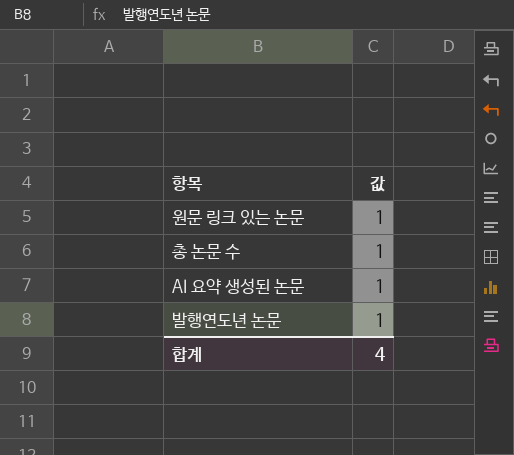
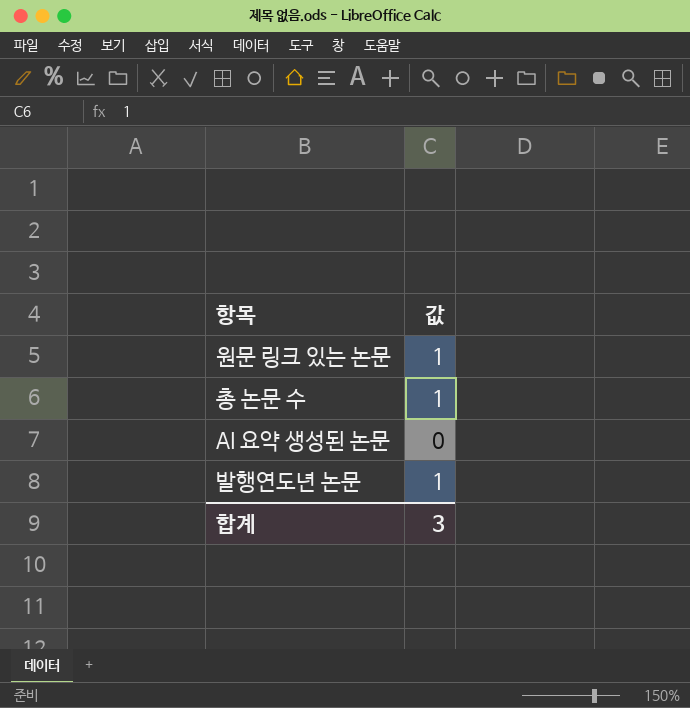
AI 요약 생성된 논문 | 값: 1 -> 0
합계 | 값: 4 -> 3

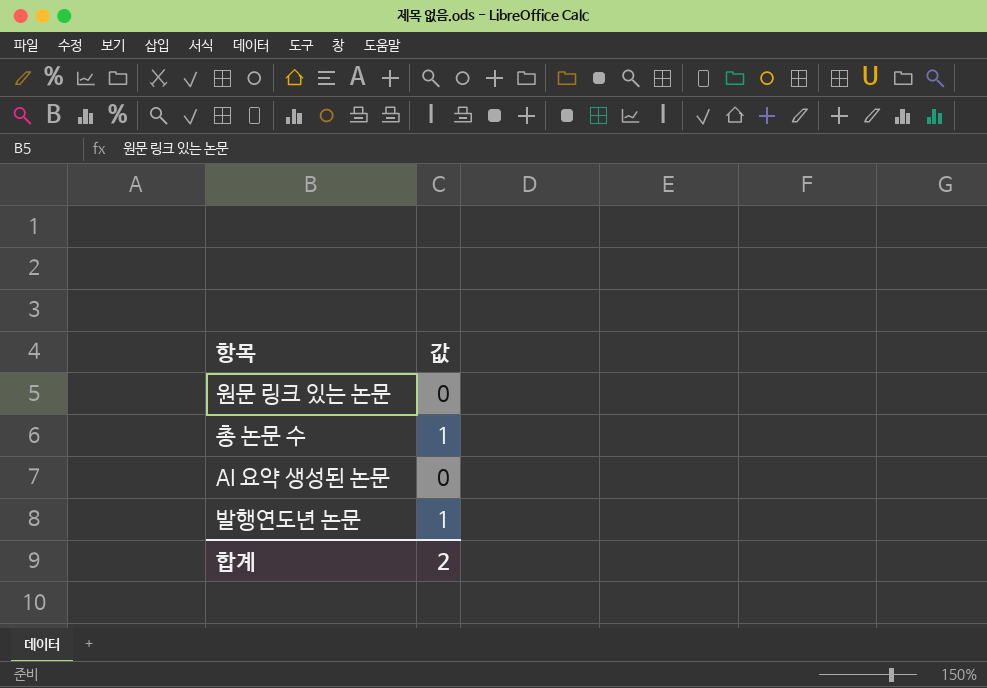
원문 링크 있는 논문 | 값: 1 -> 0
합계 | 값: 3 -> 2

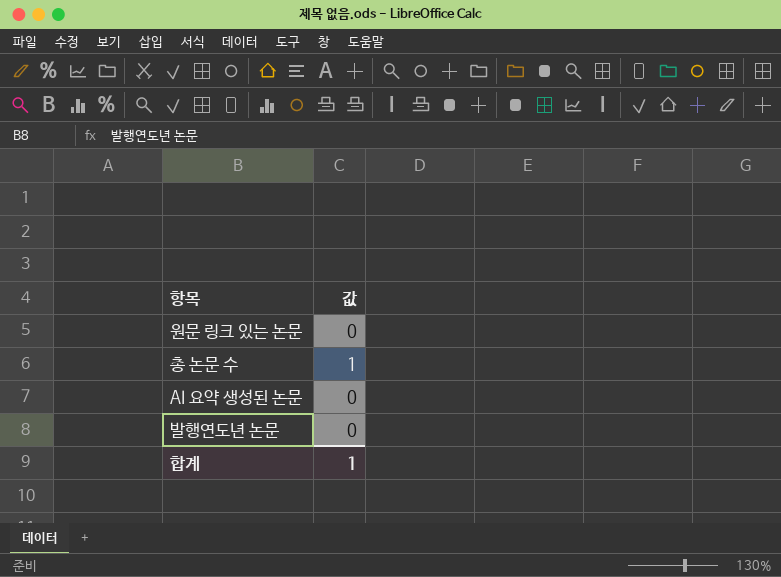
발행연도년 논문 | 값: 1 -> 0
합계 | 값: 2 -> 1

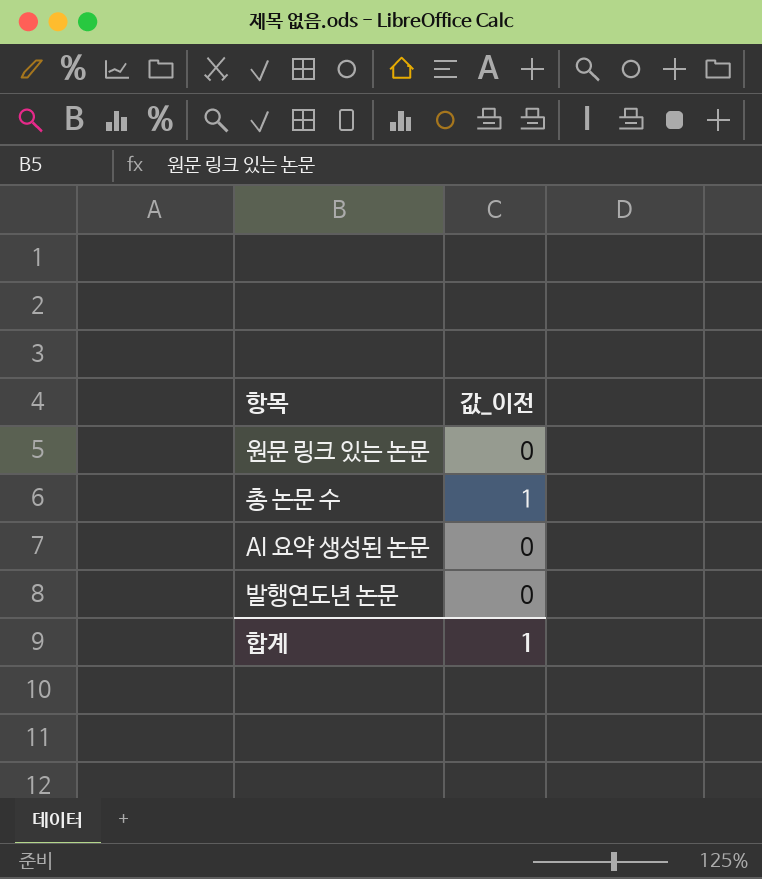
column name: 값 -> 값_이전

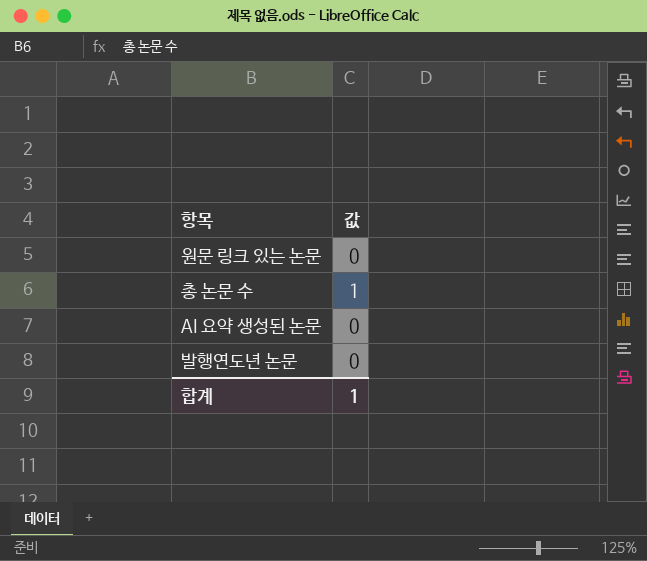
column name: 값_이전 -> 값

